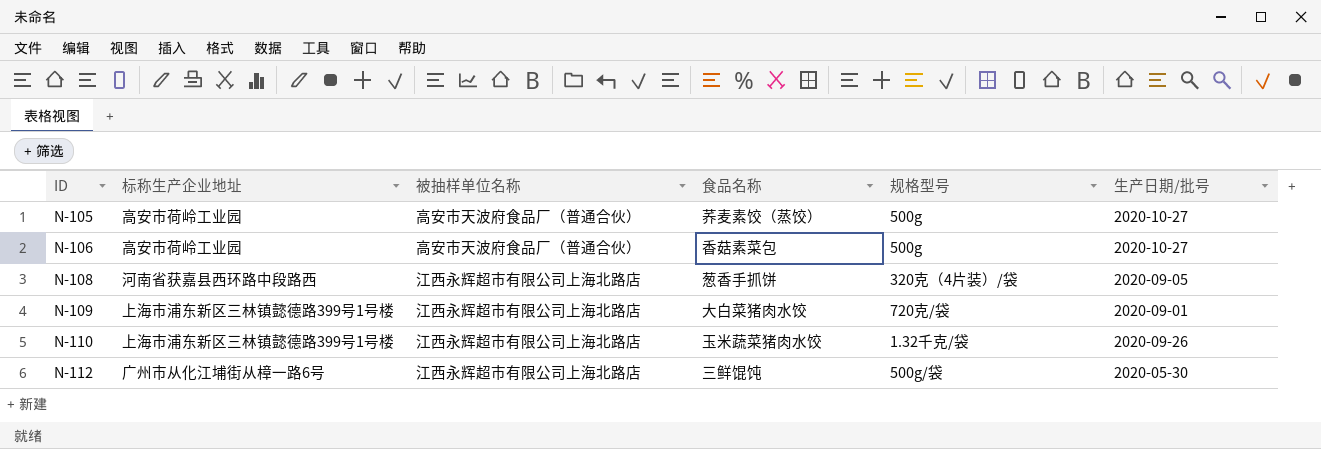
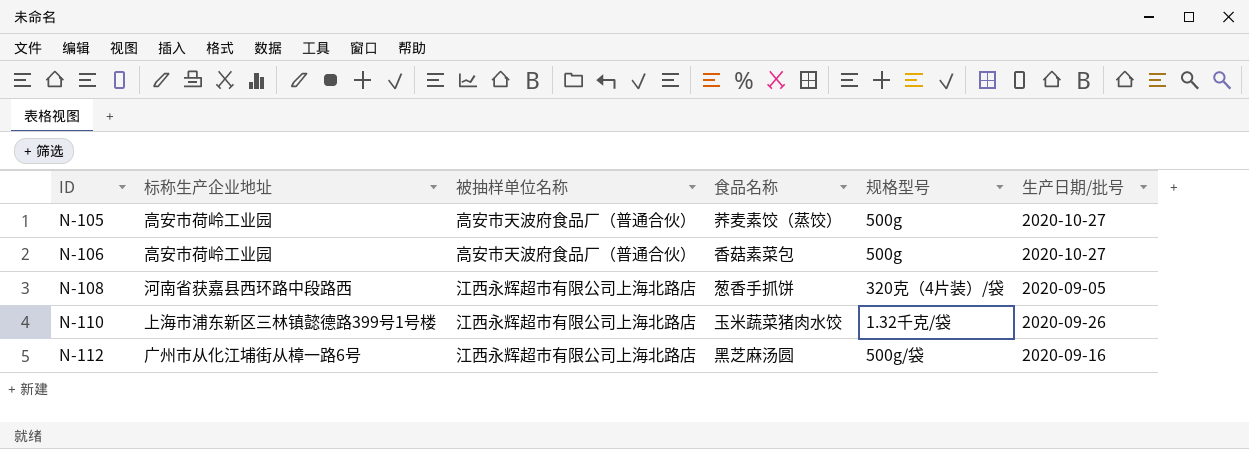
row N-109: 上海市浦东新区三林镇懿德路399号1号楼 | 江西永辉超市有限公司上海北路店 | 大白菜猪肉水饺 | 720克/袋 | 2020-09-01 -> none
N-112 | 食品名称: 三鲜馄饨 -> 黑芝麻汤圆
N-112 | 生产日期/批号: 2020-05-30 -> 2020-09-16

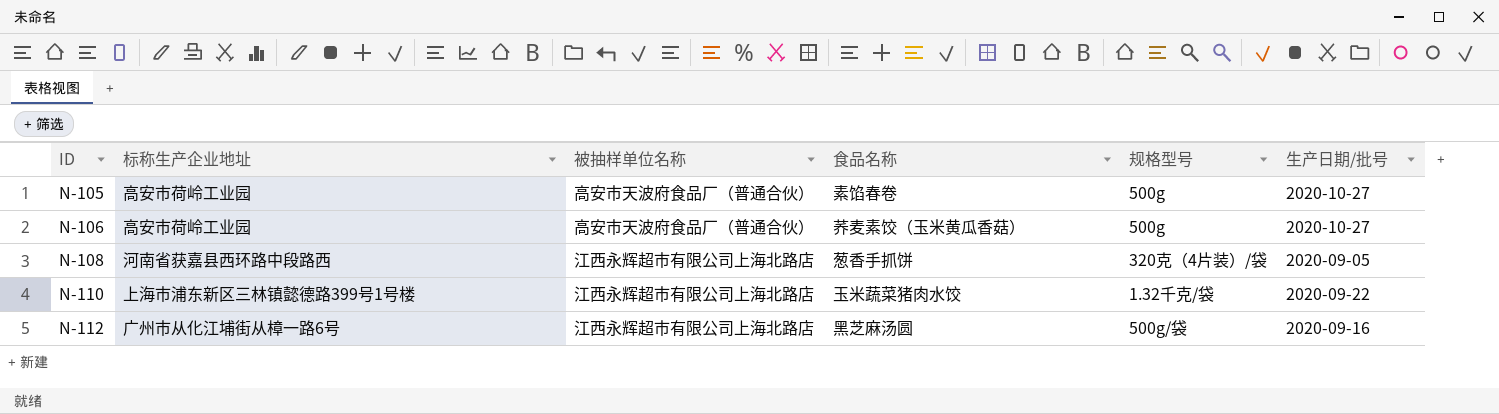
N-105 | 食品名称: 荞麦素饺（蒸饺） -> 素馅春卷
N-106 | 食品名称: 香菇素菜包 -> 荞麦素饺（玉米黄瓜香菇）
N-110 | 生产日期/批号: 2020-09-26 -> 2020-09-22

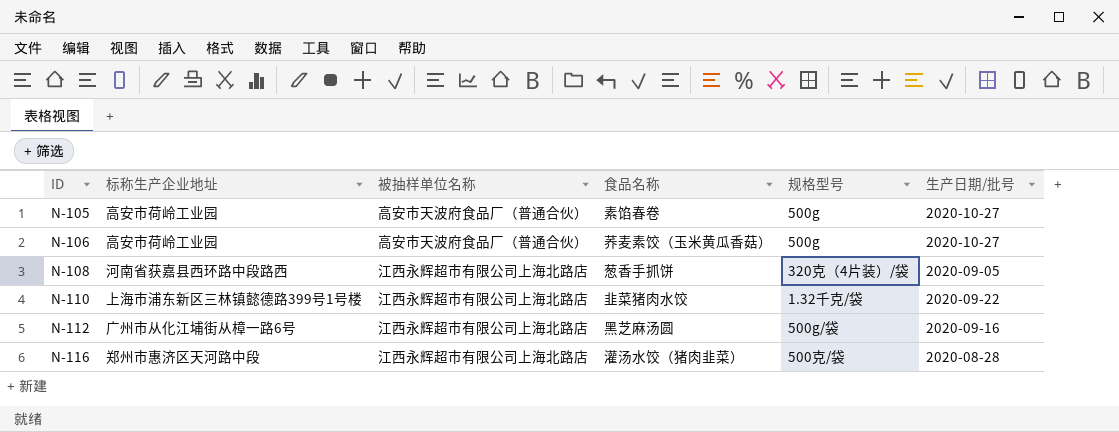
N-110 | 食品名称: 玉米蔬菜猪肉水饺 -> 韭菜猪肉水饺
row N-116: none -> 郑州市惠济区天河路中段 | 江西永辉超市有限公司上海北路店 | 灌汤水饺（猪肉韭菜） | 500克/袋 | 2020-08-28

